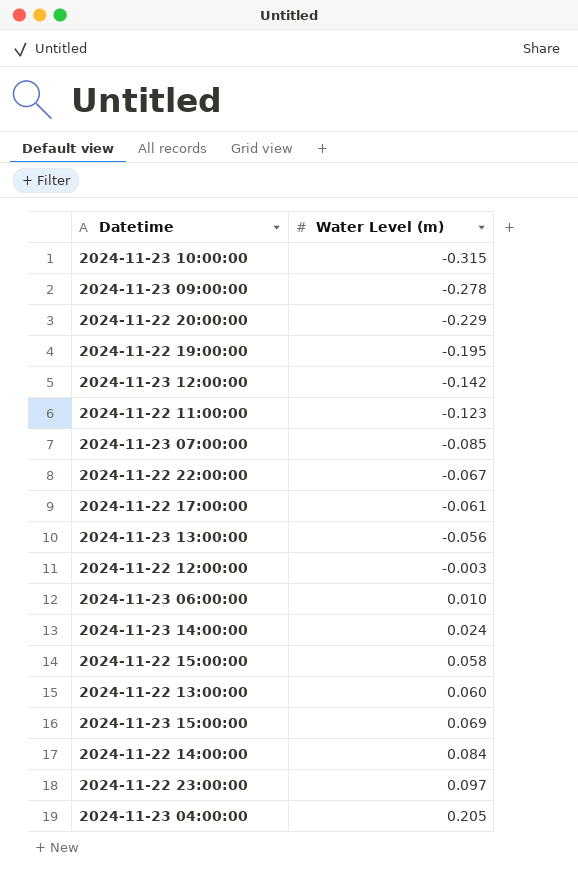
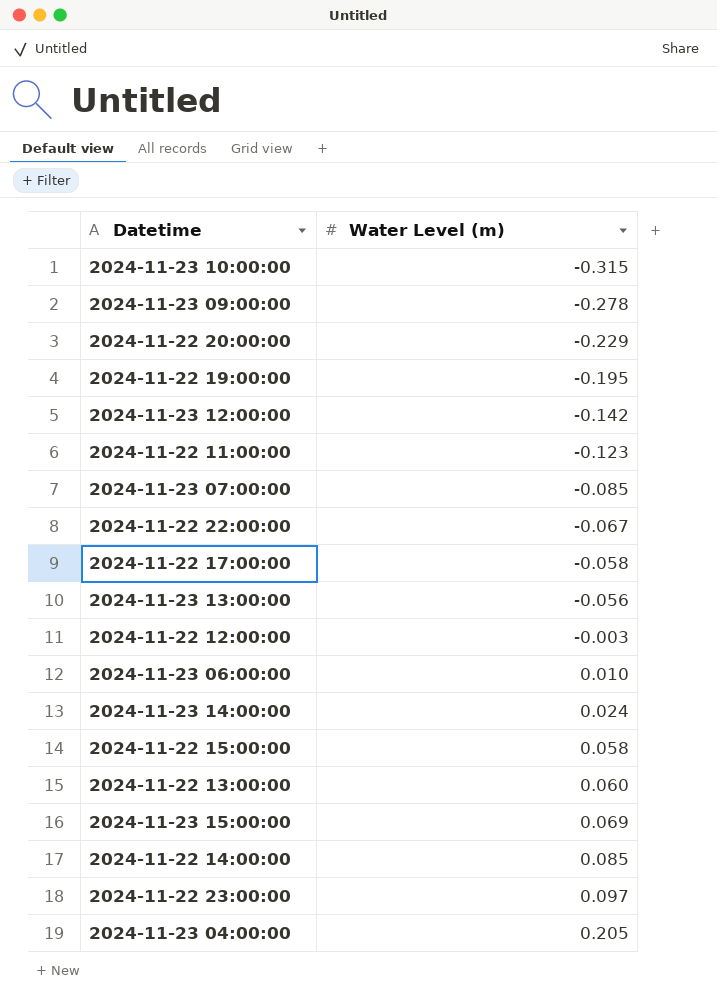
2024-11-22 17:00:00 | Water Level (m): -0.061 -> -0.058
2024-11-22 14:00:00 | Water Level (m): 0.084 -> 0.085

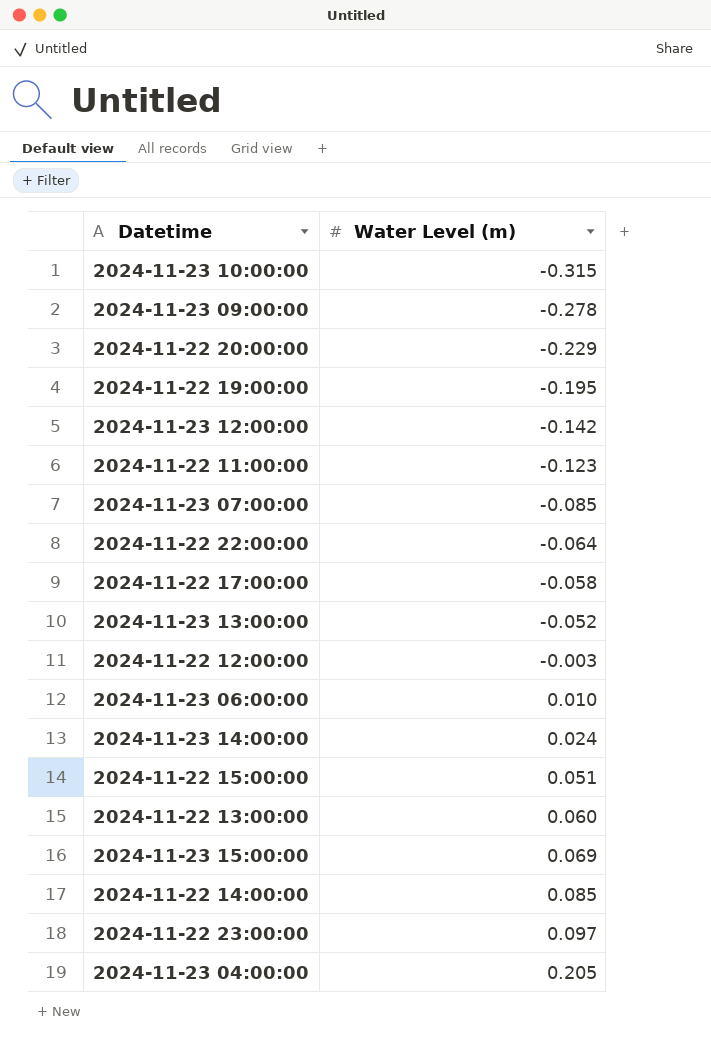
2024-11-22 22:00:00 | Water Level (m): -0.067 -> -0.064
2024-11-23 13:00:00 | Water Level (m): -0.056 -> -0.052
2024-11-22 15:00:00 | Water Level (m): 0.058 -> 0.051

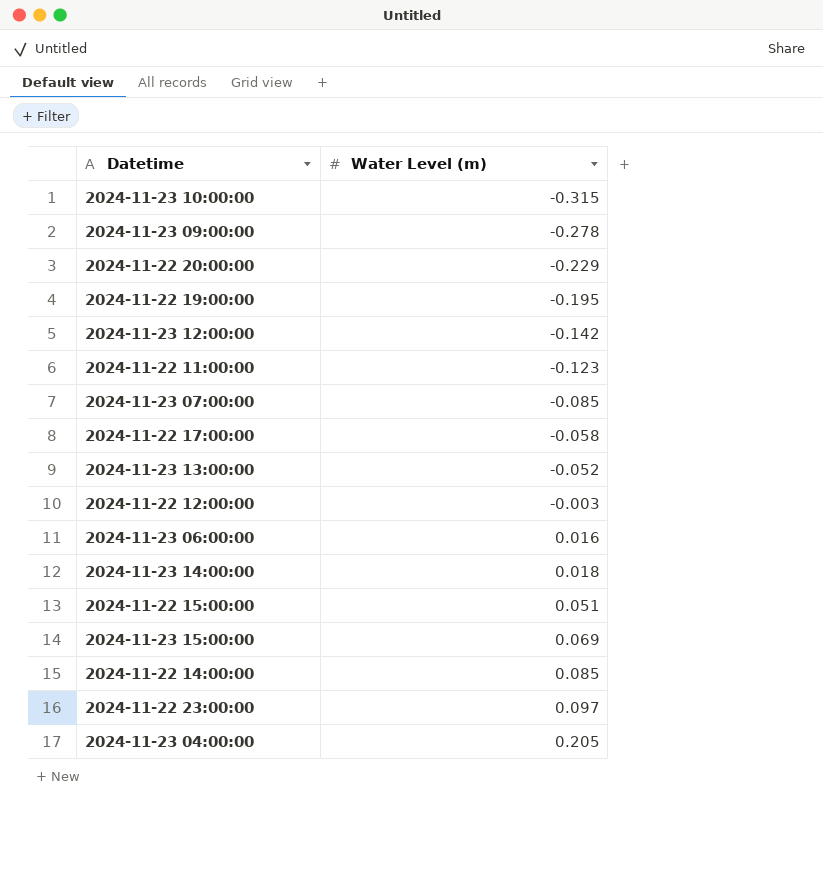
row 2024-11-22 22:00:00: -0.064 -> none
row 2024-11-22 13:00:00: 0.060 -> none
2024-11-23 06:00:00 | Water Level (m): 0.010 -> 0.016
2024-11-23 14:00:00 | Water Level (m): 0.024 -> 0.018

